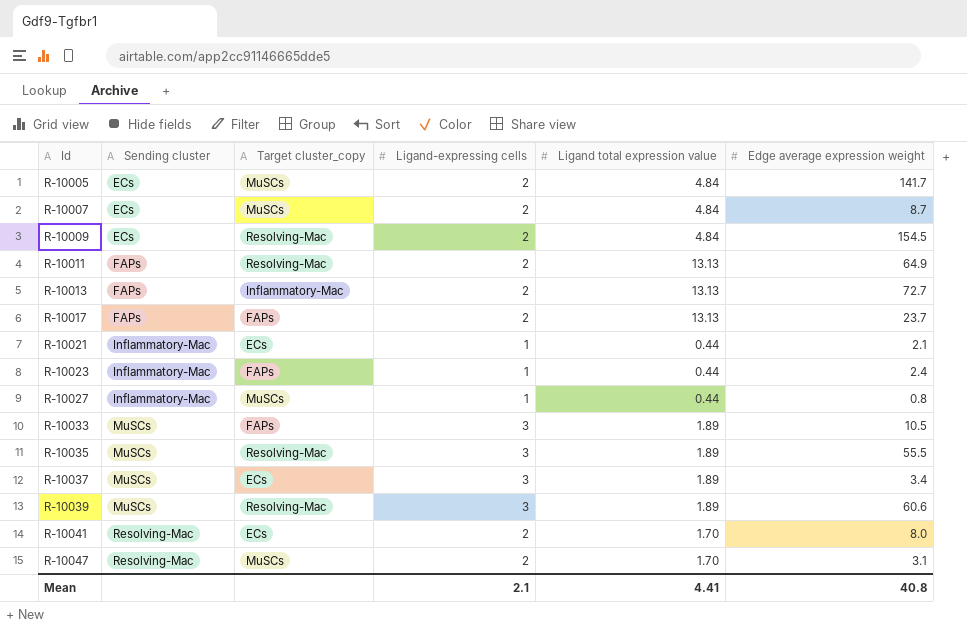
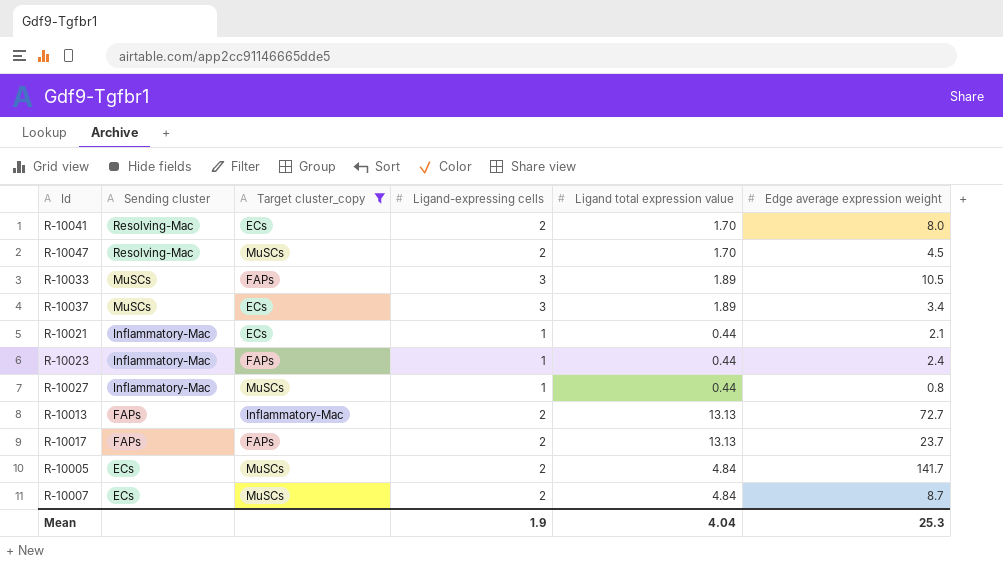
filter: none -> Target cluster_copy != Resolving-Mac
row order: Id ascending -> Sending cluster descending
R-10047 | Edge average expression weight: 3.1 -> 4.5
Mean | Ligand-expressing cells: 2.1 -> 1.9
Mean | Ligand total expression value: 4.41 -> 4.04
Mean | Edge average expression weight: 40.8 -> 25.3

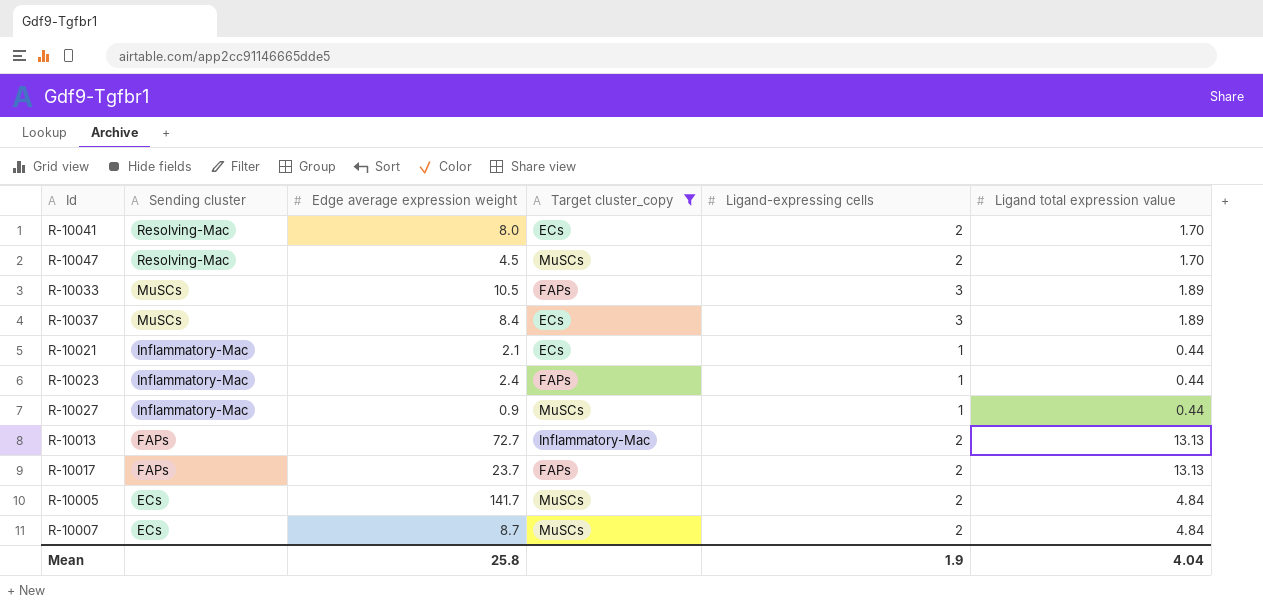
column Edge average expression weight | position: 6 -> 3
R-10037 | Edge average expression weight: 3.4 -> 8.4
R-10027 | Edge average expression weight: 0.8 -> 0.9
Mean | Edge average expression weight: 25.3 -> 25.8

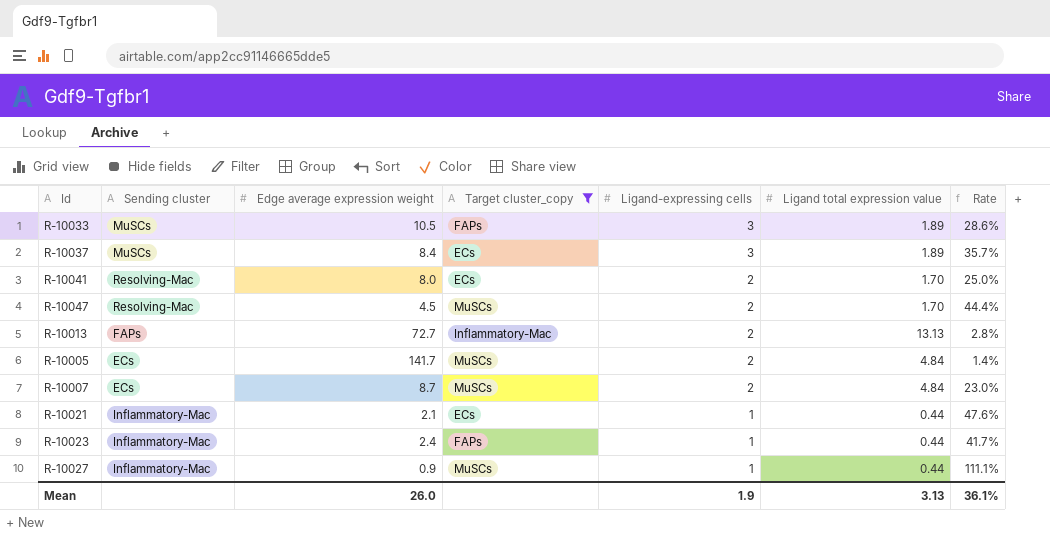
row order: Sending cluster descending -> Ligand-expressing cells descending
column Rate | formula: none -> [Ligand-expressing cells] / [Edge average expression weight]
row R-10017: FAPs | 23.7 | FAPs | 2 | 13.13 -> none
Mean | Edge average expression weight: 25.8 -> 26.0
Mean | Ligand total expression value: 4.04 -> 3.13

